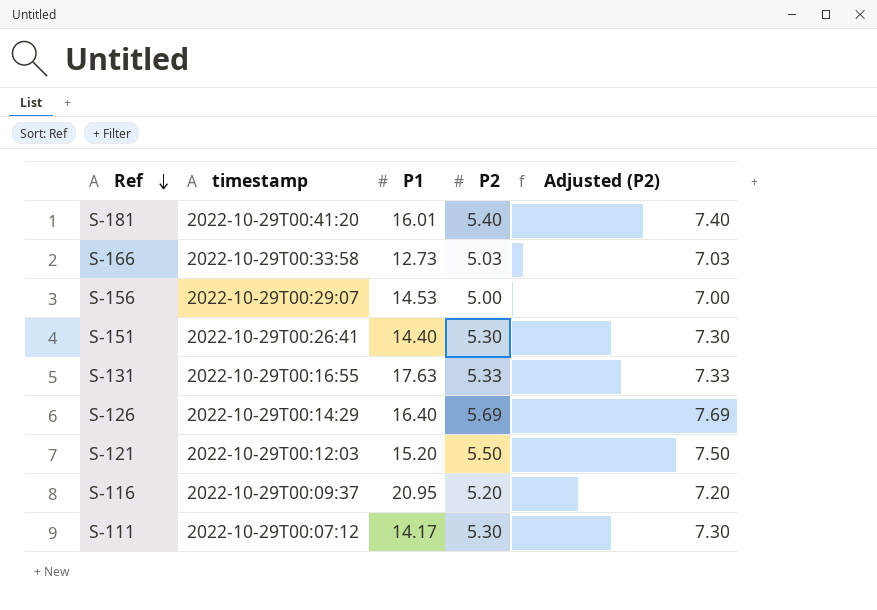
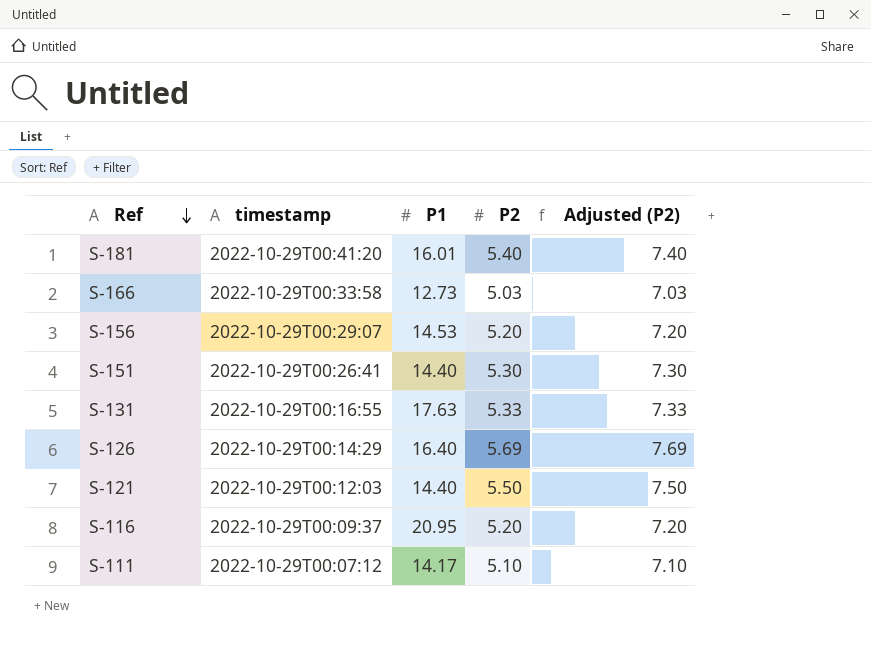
S-156 | P2: 5.00 -> 5.20
S-156 | Adjusted (P2): 7.00 -> 7.20
S-121 | P1: 15.20 -> 14.40
S-111 | P2: 5.30 -> 5.10
S-111 | Adjusted (P2): 7.30 -> 7.10

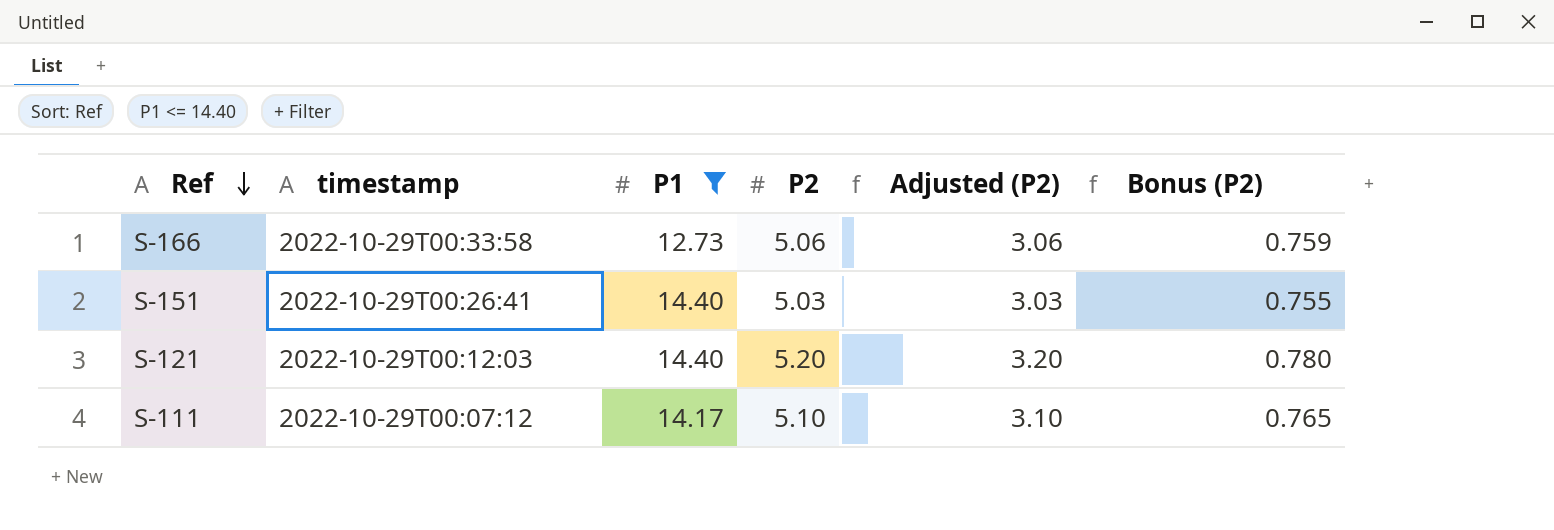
filter: none -> P1 <= 14.40
column Adjusted (P2) | formula: [P2] + 2 -> [P2] - 2
column Bonus (P2) | formula: none -> [P2] * 0.15
S-166 | P2: 5.03 -> 5.06
S-151 | P2: 5.30 -> 5.03
S-121 | P2: 5.50 -> 5.20

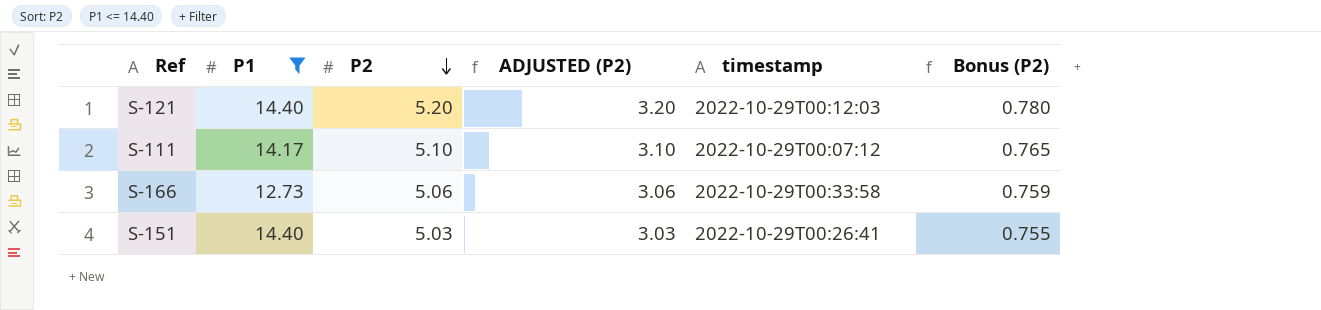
row order: Ref descending -> P2 descending
column name: Adjusted (P2) -> ADJUSTED (P2)
column timestamp | position: 2 -> 5

